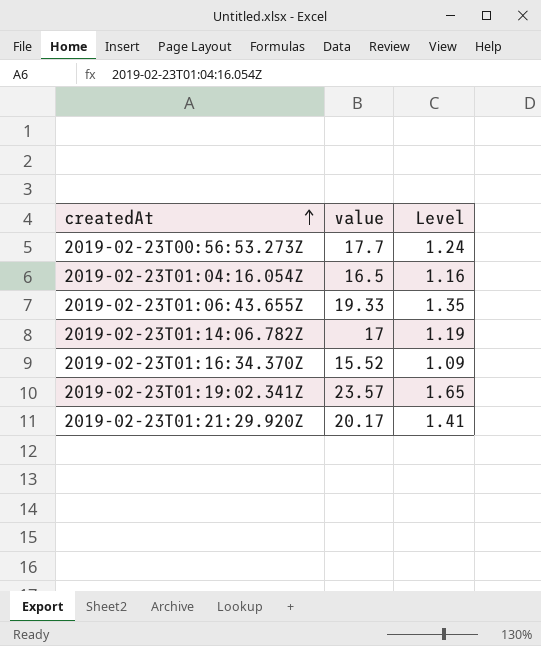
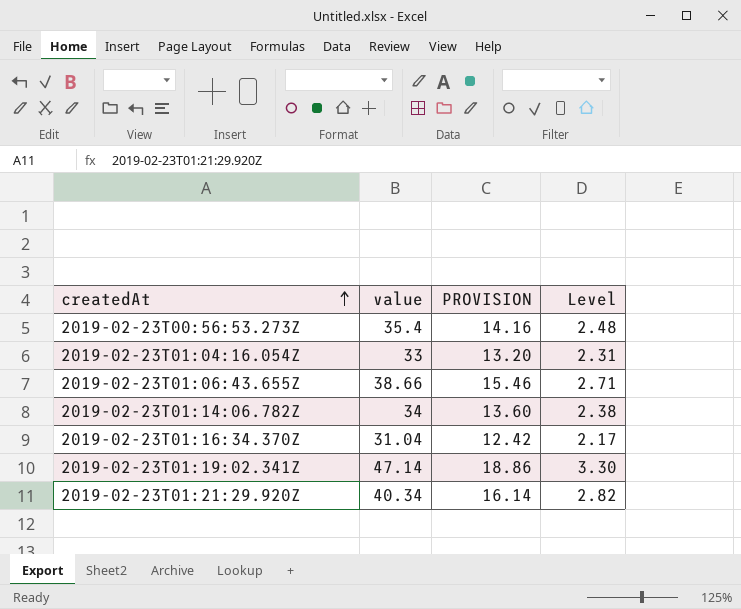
column PROVISION | formula: none -> [value] * 0.4
2019-02-23T00:56:53.273Z | value: 17.7 -> 35.4
2019-02-23T00:56:53.273Z | Level: 1.24 -> 2.48
2019-02-23T01:04:16.054Z | value: 16.5 -> 33
2019-02-23T01:04:16.054Z | Level: 1.16 -> 2.31
2019-02-23T01:06:43.655Z | value: 19.33 -> 38.66
2019-02-23T01:06:43.655Z | Level: 1.35 -> 2.71
2019-02-23T01:14:06.782Z | value: 17 -> 34
2019-02-23T01:14:06.782Z | Level: 1.19 -> 2.38
2019-02-23T01:16:34.370Z | value: 15.52 -> 31.04
2019-02-23T01:16:34.370Z | Level: 1.09 -> 2.17
2019-02-23T01:19:02.341Z | value: 23.57 -> 47.14
2019-02-23T01:19:02.341Z | Level: 1.65 -> 3.30
2019-02-23T01:21:29.920Z | value: 20.17 -> 40.34
2019-02-23T01:21:29.920Z | Level: 1.41 -> 2.82

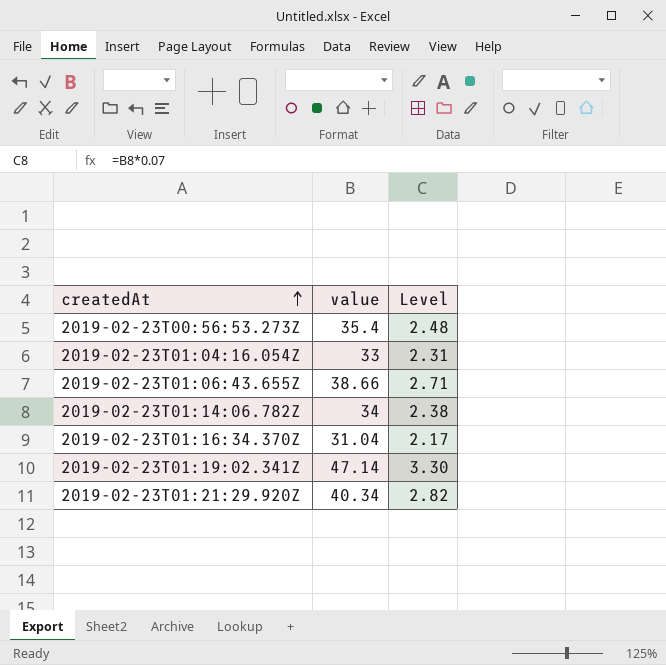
column PROVISION | formula: [value] * 0.4 -> none

